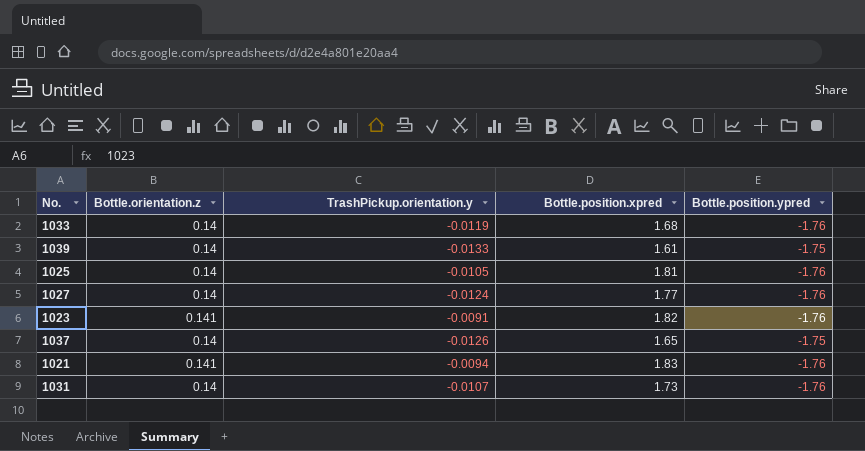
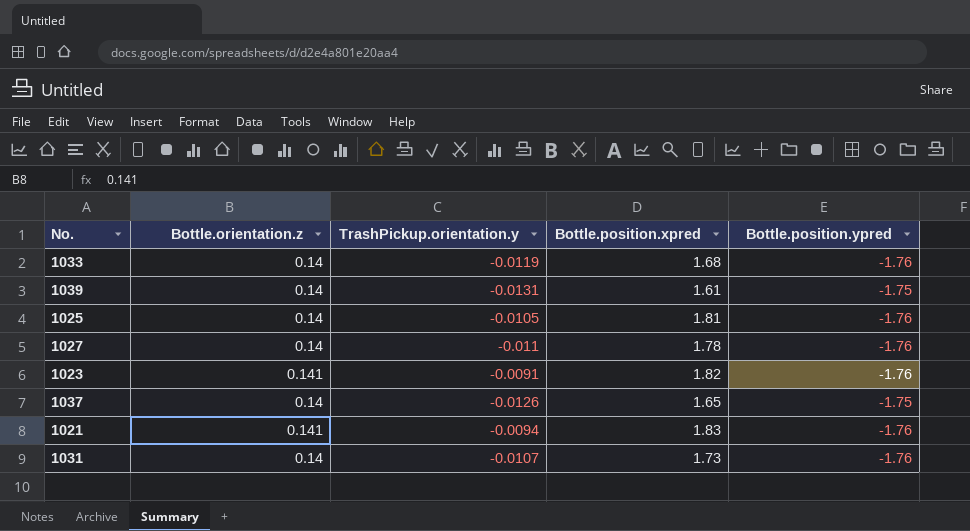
1039 | TrashPickup.orientation.y: -0.0133 -> -0.0131
1027 | TrashPickup.orientation.y: -0.0124 -> -0.011
1027 | Bottle.position.xpred: 1.77 -> 1.78

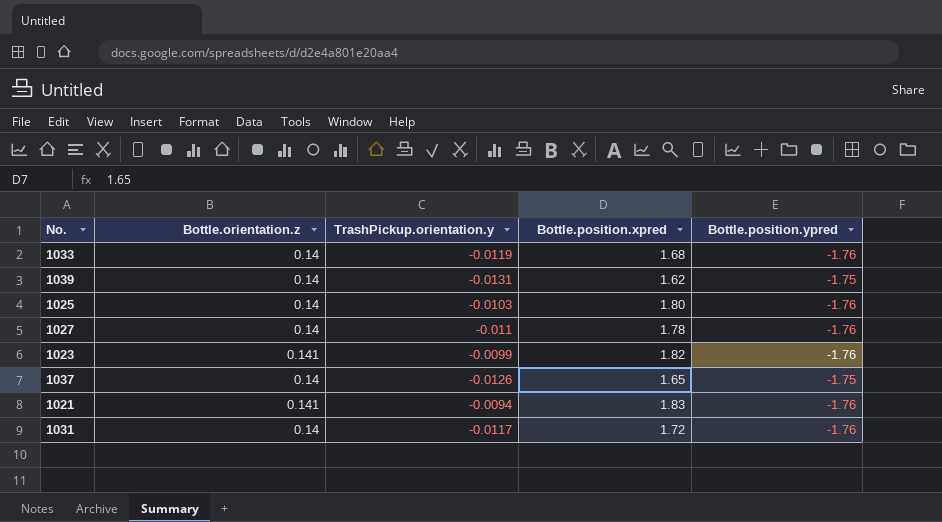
1039 | Bottle.position.xpred: 1.61 -> 1.62
1025 | TrashPickup.orientation.y: -0.0105 -> -0.0103
1025 | Bottle.position.xpred: 1.81 -> 1.80
1023 | TrashPickup.orientation.y: -0.0091 -> -0.0099
1031 | TrashPickup.orientation.y: -0.0107 -> -0.0117
1031 | Bottle.position.xpred: 1.73 -> 1.72

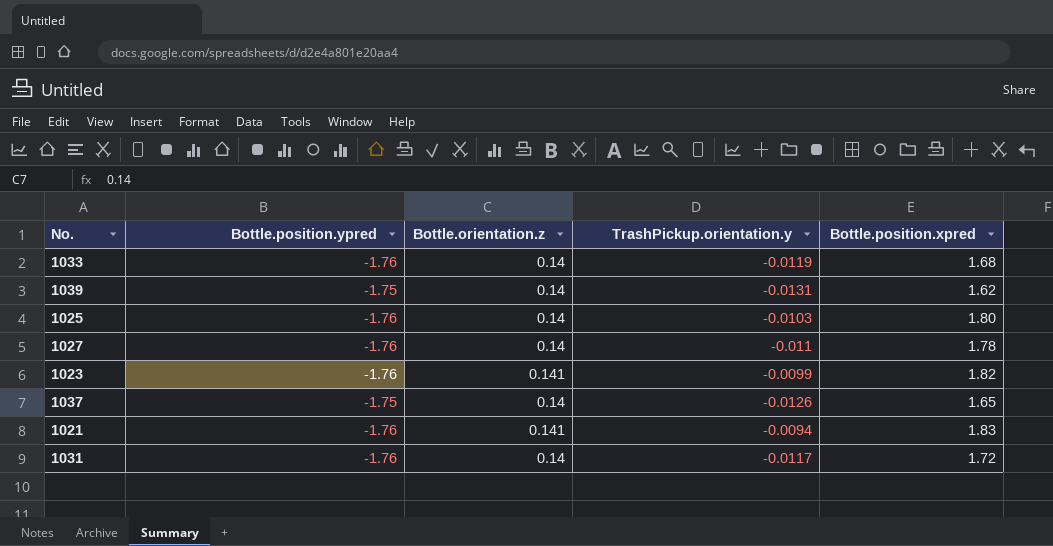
column Bottle.position.ypred | position: 5 -> 2

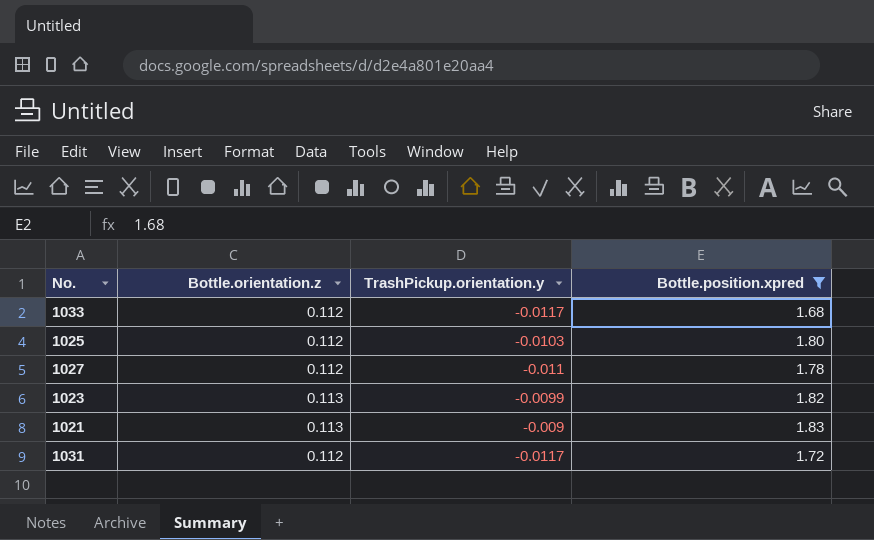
filter: none -> Bottle.position.xpred >= 1.68
column Bottle.position.ypred | position: 2 -> none
1033 | Bottle.orientation.z: 0.14 -> 0.112
1033 | TrashPickup.orientation.y: -0.0119 -> -0.0117
1025 | Bottle.orientation.z: 0.14 -> 0.112
1027 | Bottle.orientation.z: 0.14 -> 0.112
1023 | Bottle.orientation.z: 0.141 -> 0.113
1021 | Bottle.orientation.z: 0.141 -> 0.113
1021 | TrashPickup.orientation.y: -0.0094 -> -0.009
1031 | Bottle.orientation.z: 0.14 -> 0.112

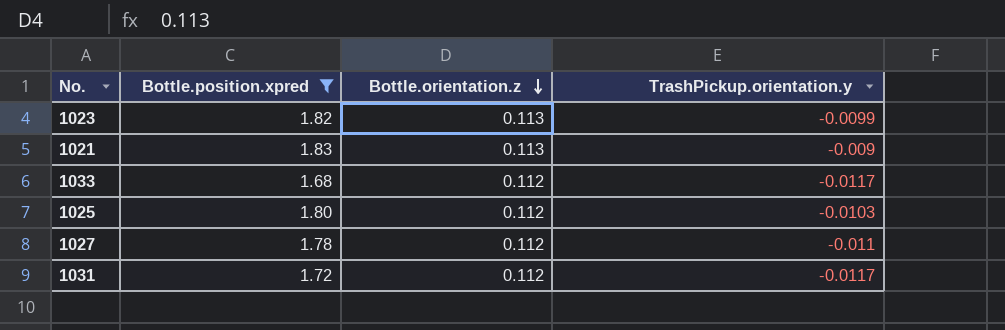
row order: none -> Bottle.orientation.z descending
column Bottle.position.xpred | position: 4 -> 2

